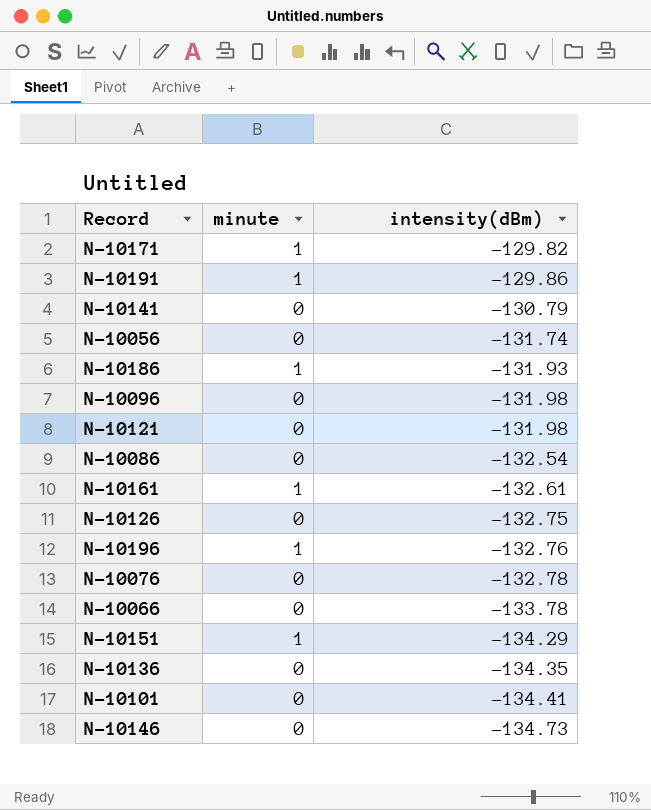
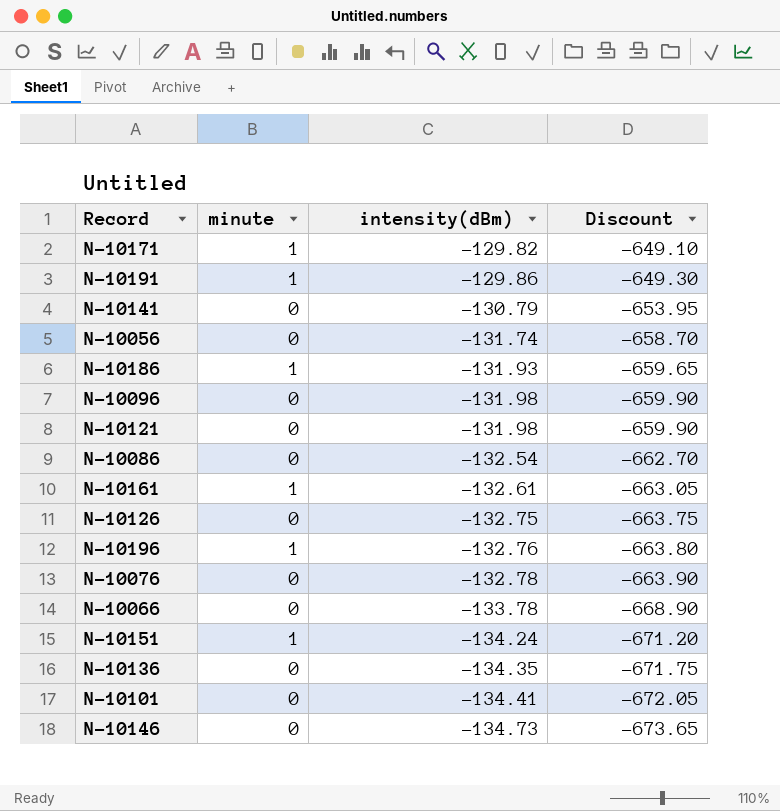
column Discount | formula: none -> [intensity(dBm)] * 5
N-10151 | intensity(dBm): -134.29 -> -134.24

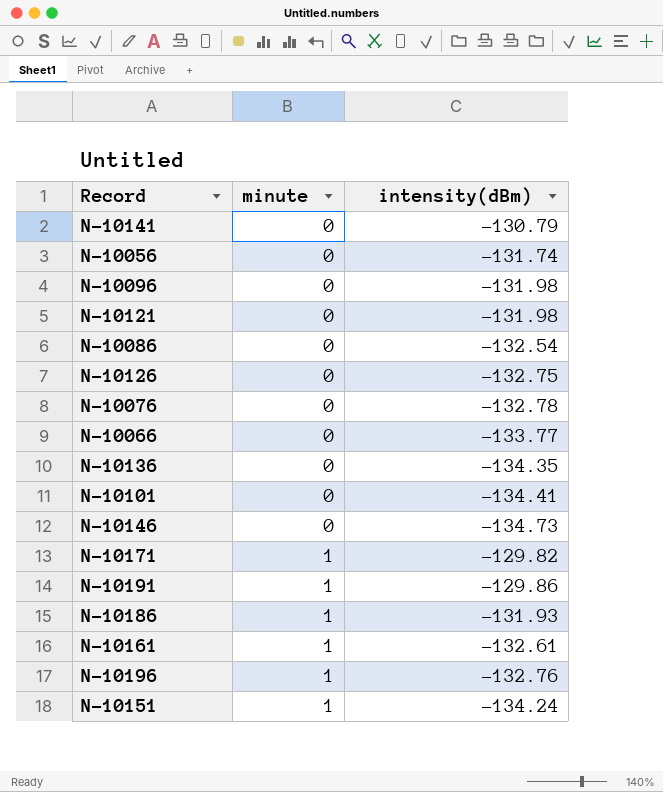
row order: intensity(dBm) descending -> minute ascending
column Discount | formula: [intensity(dBm)] * 5 -> none
N-10066 | intensity(dBm): -133.78 -> -133.77

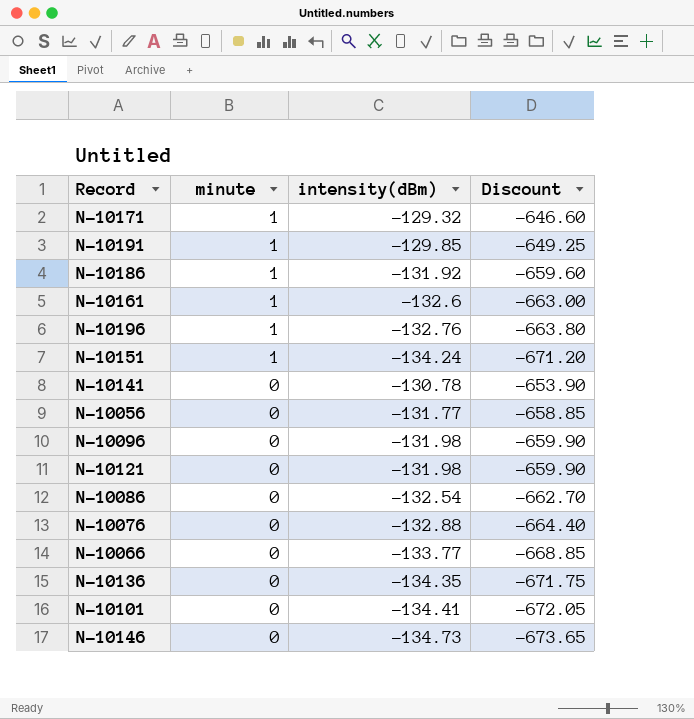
row order: minute ascending -> minute descending
column Discount | formula: none -> [intensity(dBm)] * 5
row N-10126: 0 | -132.75 -> none
N-10171 | intensity(dBm): -129.82 -> -129.32
N-10191 | intensity(dBm): -129.86 -> -129.85
N-10186 | intensity(dBm): -131.93 -> -131.92
N-10161 | intensity(dBm): -132.61 -> -132.6
N-10141 | intensity(dBm): -130.79 -> -130.78
N-10056 | intensity(dBm): -131.74 -> -131.77
N-10076 | intensity(dBm): -132.78 -> -132.88

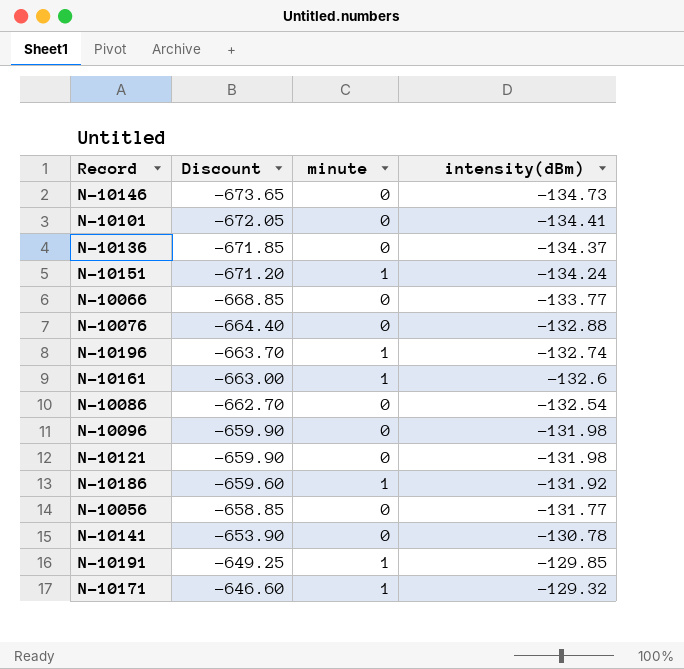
row order: minute descending -> Discount ascending
column Discount | position: 4 -> 2
N-10136 | Discount: -671.75 -> -671.85
N-10136 | intensity(dBm): -134.35 -> -134.37
N-10196 | Discount: -663.80 -> -663.70
N-10196 | intensity(dBm): -132.76 -> -132.74

